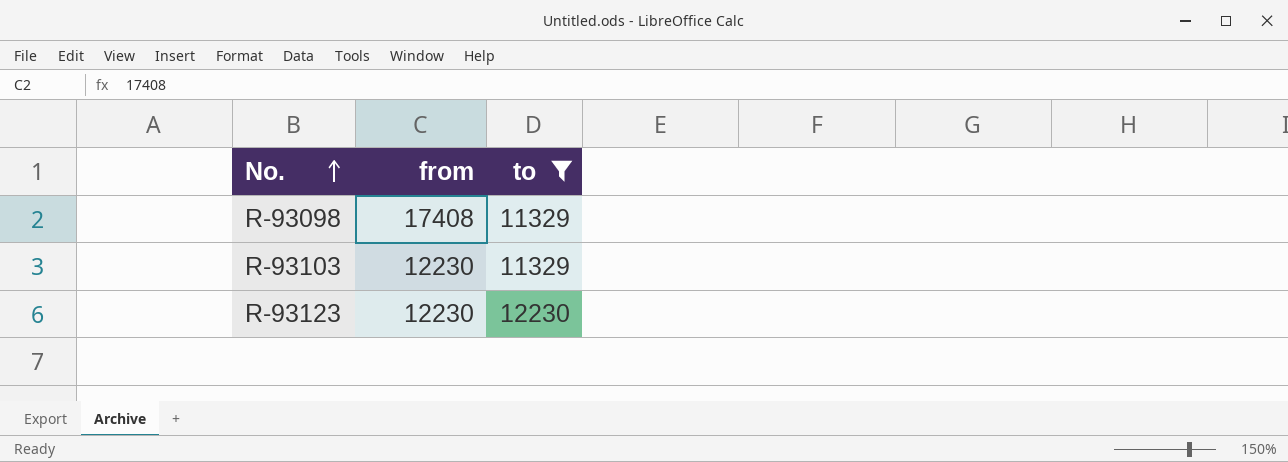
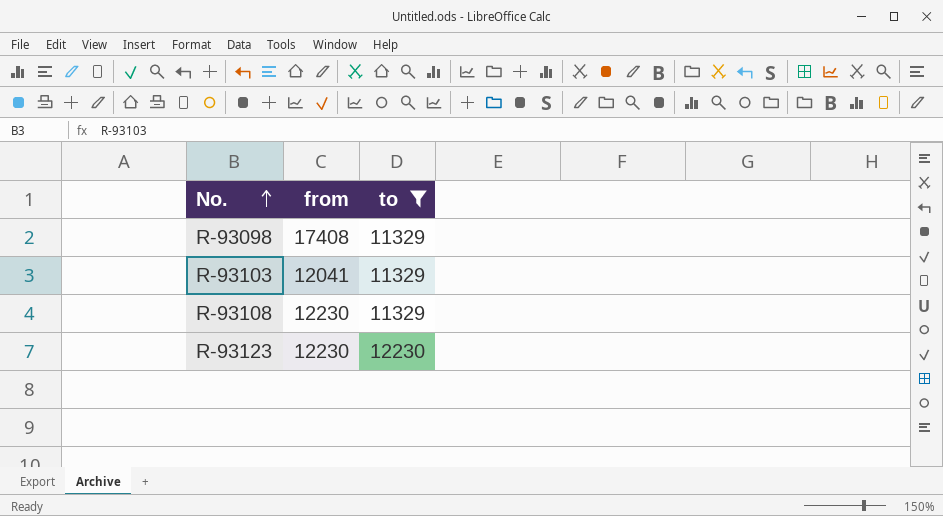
R-93103 | from: 12230 -> 12041
row R-93108: none -> 12230 | 11329

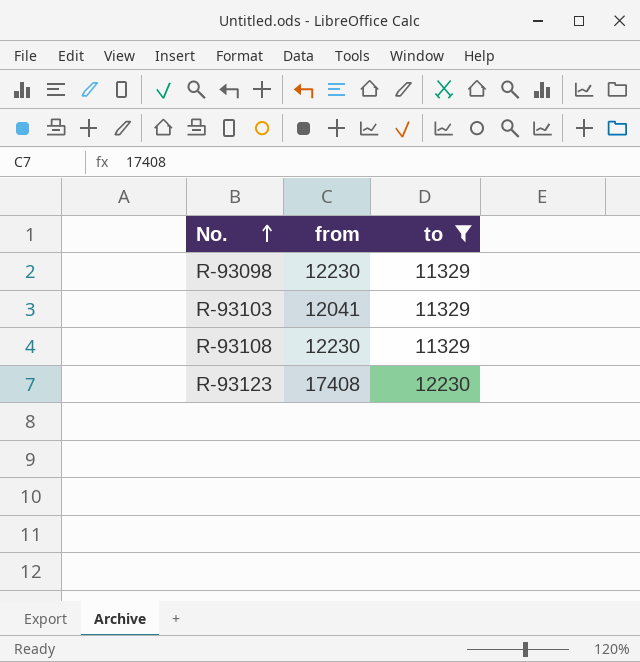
R-93098 | from: 17408 -> 12230
R-93123 | from: 12230 -> 17408

